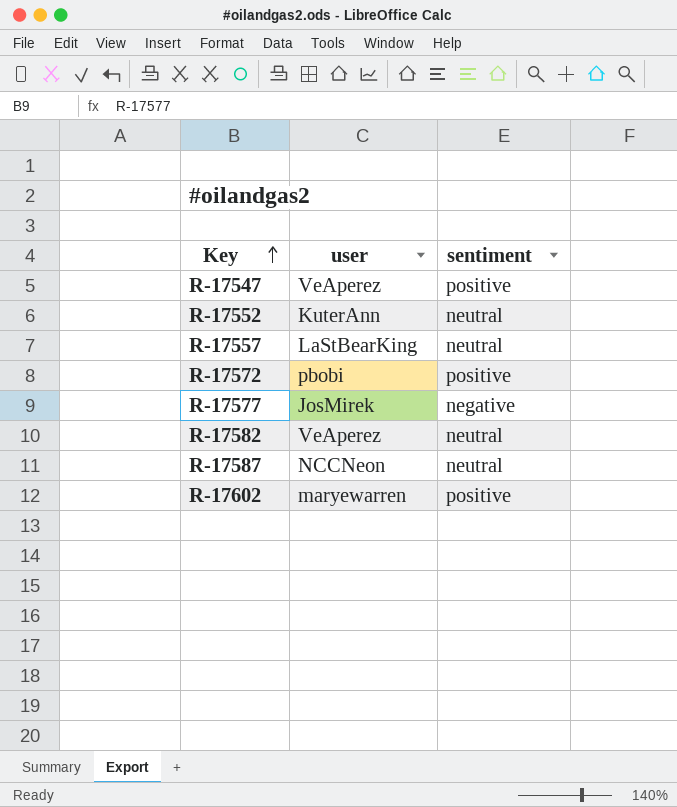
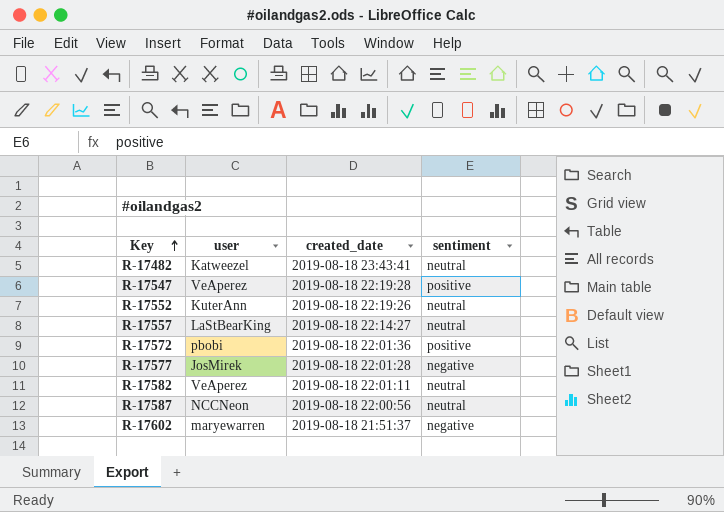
column created_date | position: none -> 3
row R-17482: none -> Katweezel | 2019-08-18 23:43:41 | neutral
R-17602 | sentiment: positive -> negative

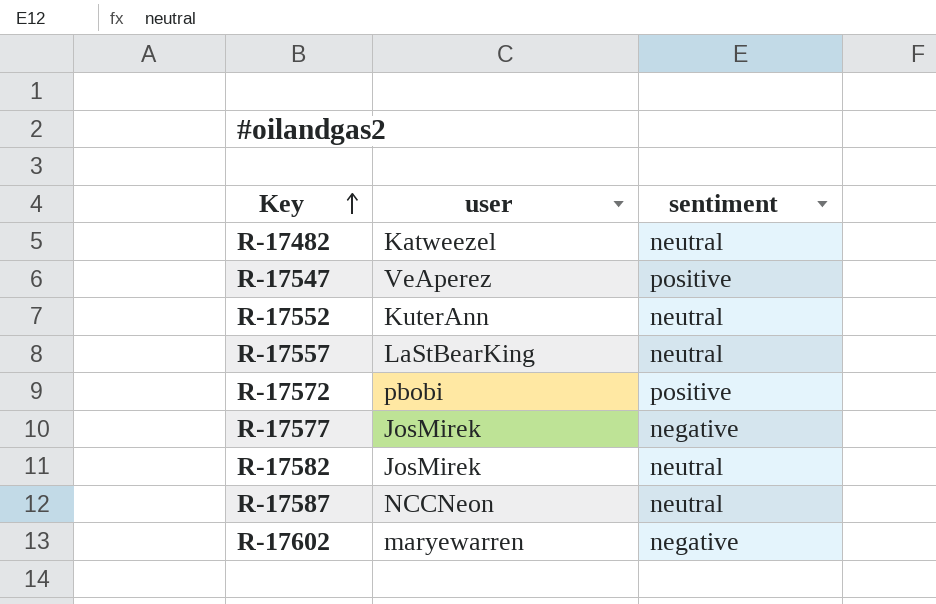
column created_date | position: 3 -> none
R-17582 | user: VeAperez -> JosMirek

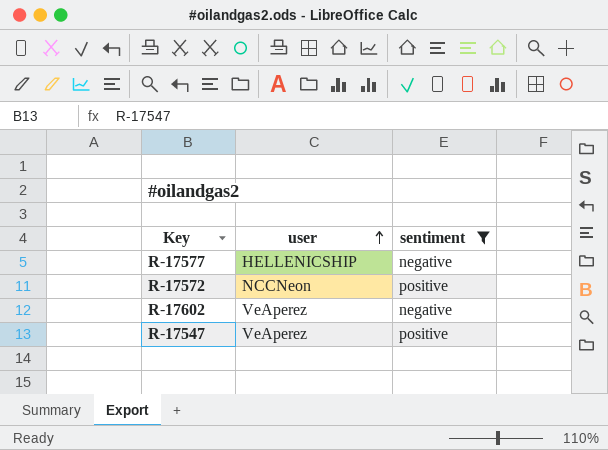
filter: none -> sentiment != neutral
row order: Key ascending -> user ascending
R-17577 | user: JosMirek -> HELLENICSHIP
R-17572 | user: pbobi -> NCCNeon
R-17602 | user: maryewarren -> VeAperez

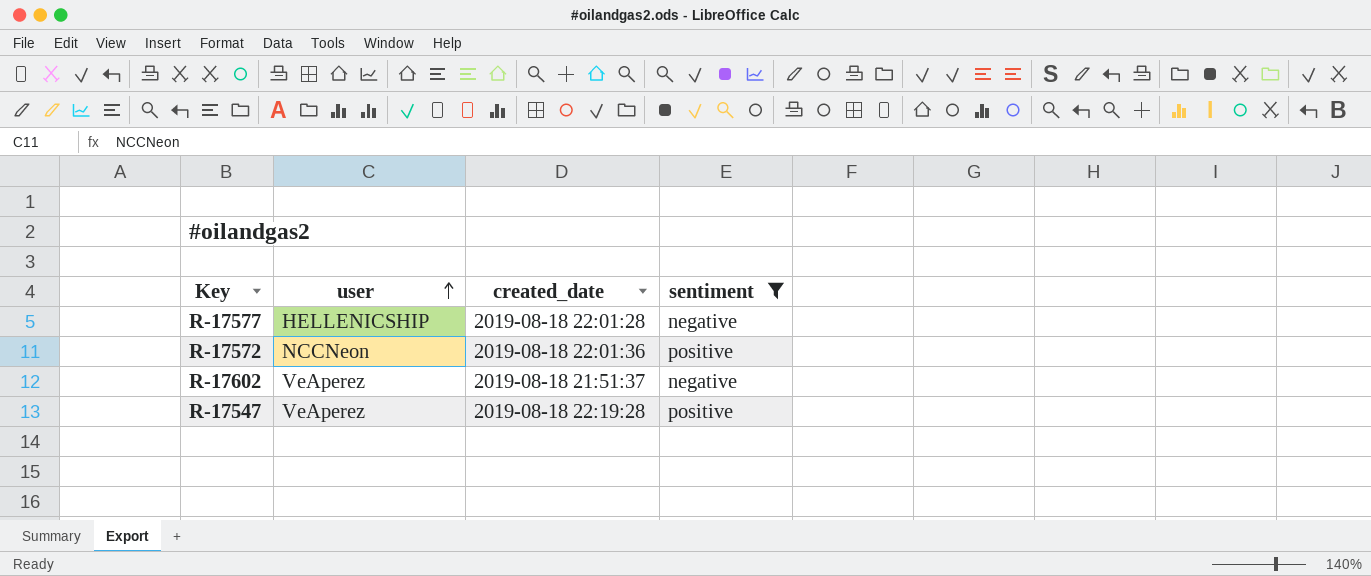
column created_date | position: none -> 3

